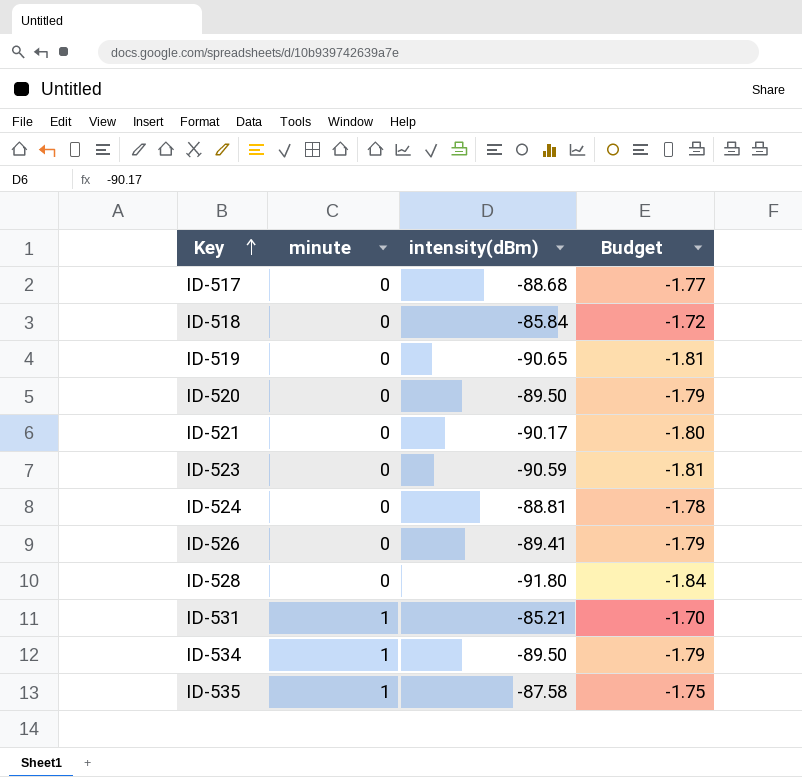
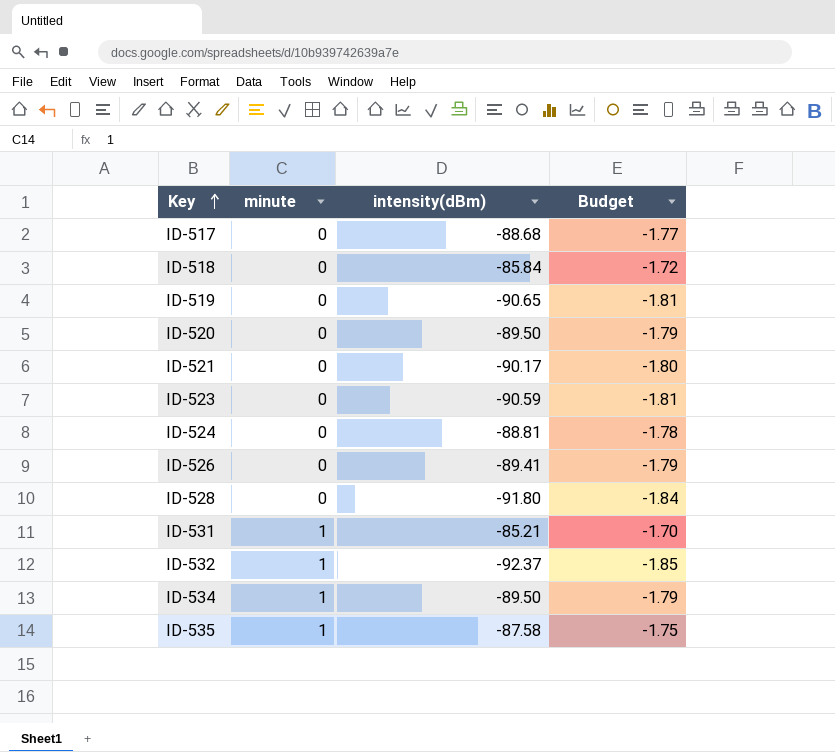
row ID-532: none -> 1 | -92.37 | -1.85

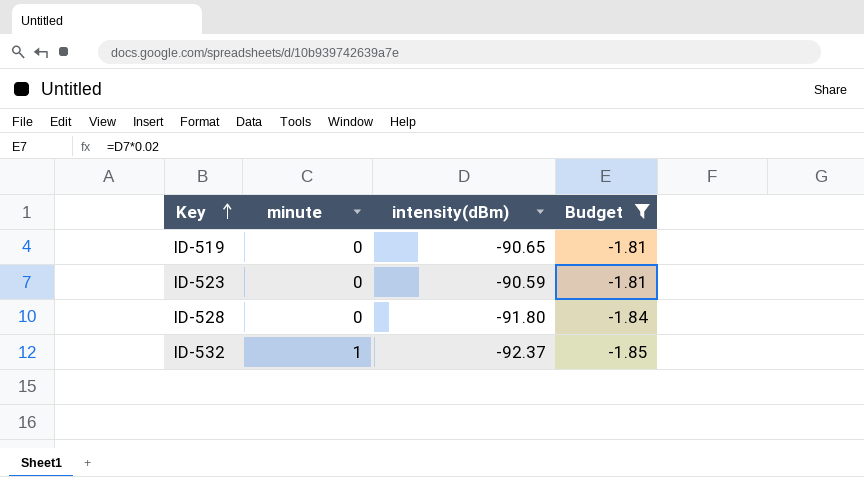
filter: none -> Budget <= -1.81

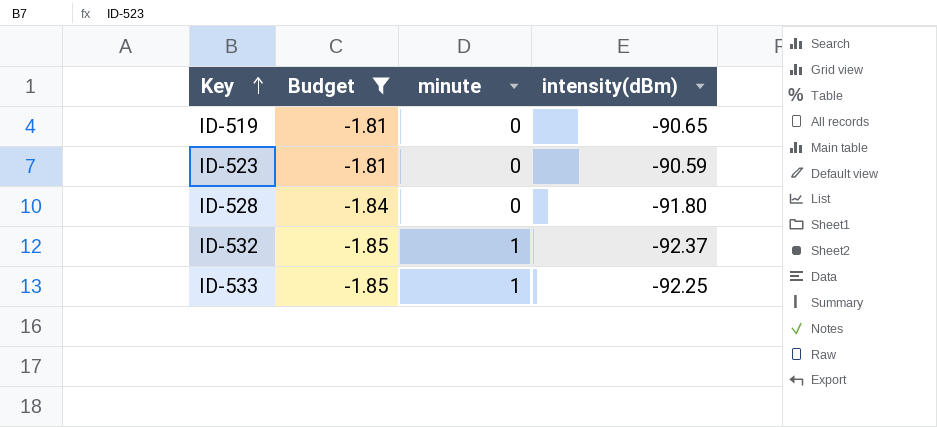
column Budget | position: 4 -> 2
row ID-533: none -> -1.85 | 1 | -92.25

